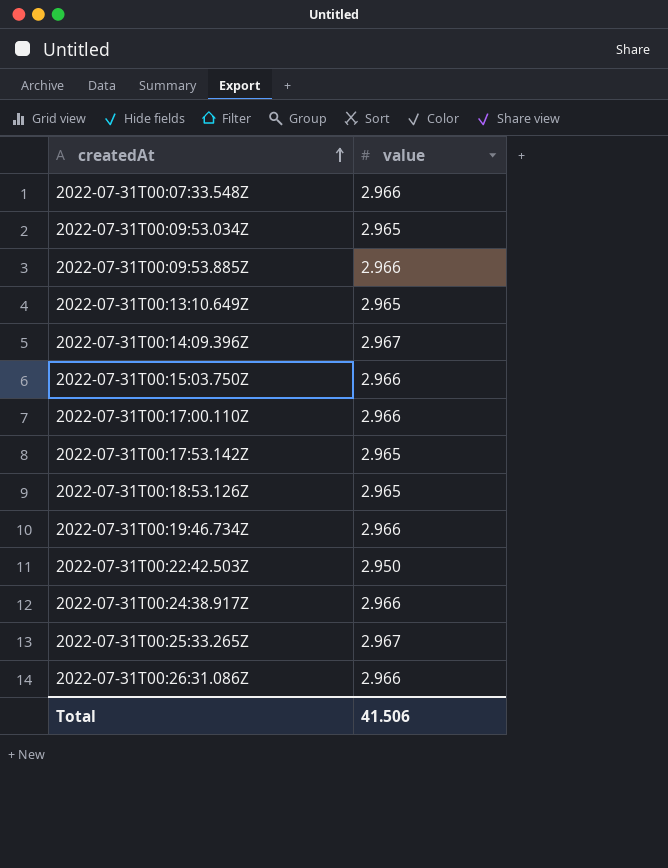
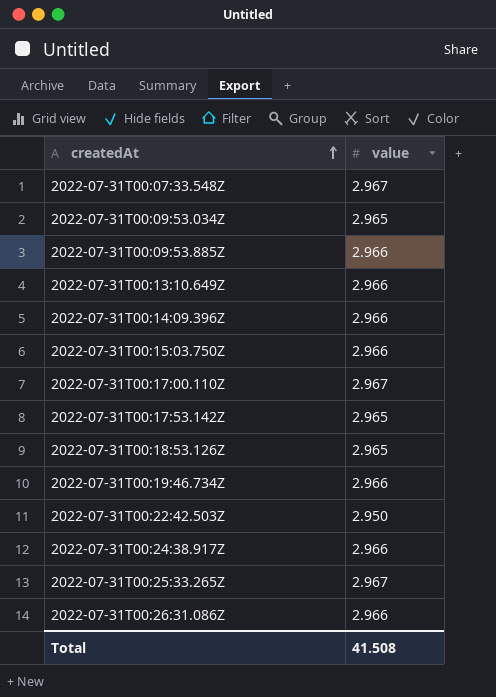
2022-07-31T00:07:33.548Z | value: 2.966 -> 2.967
2022-07-31T00:13:10.649Z | value: 2.965 -> 2.966
2022-07-31T00:14:09.396Z | value: 2.967 -> 2.966
2022-07-31T00:17:00.110Z | value: 2.966 -> 2.967
Total | value: 41.506 -> 41.508

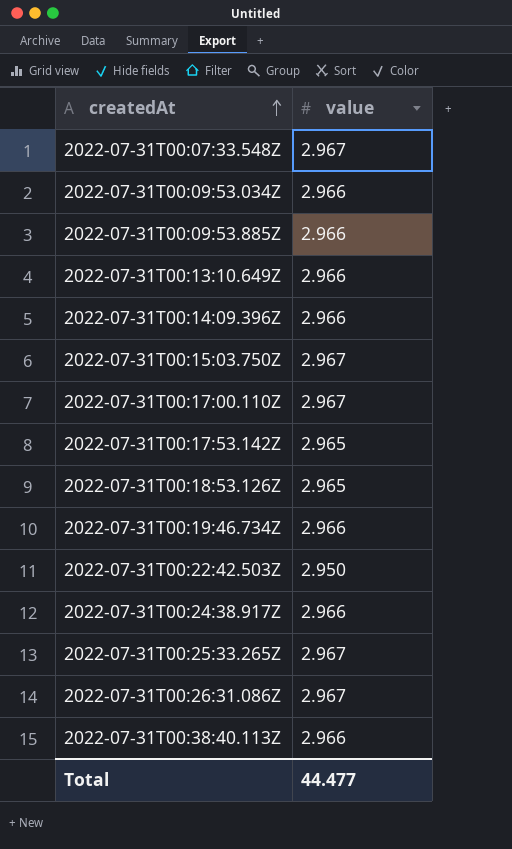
2022-07-31T00:09:53.034Z | value: 2.965 -> 2.966
2022-07-31T00:15:03.750Z | value: 2.966 -> 2.967
2022-07-31T00:26:31.086Z | value: 2.966 -> 2.967
row 2022-07-31T00:38:40.113Z: none -> 2.966
Total | value: 41.508 -> 44.477

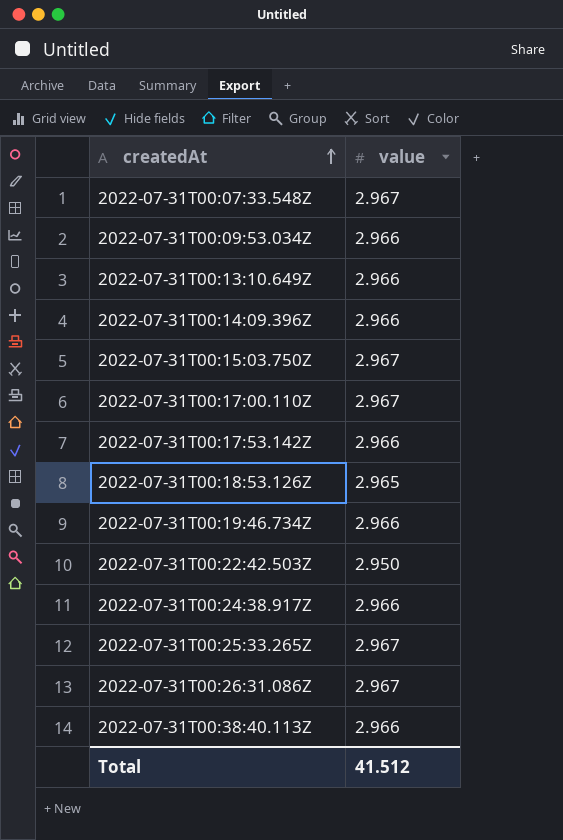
row 2022-07-31T00:09:53.885Z: 2.966 -> none
2022-07-31T00:17:53.142Z | value: 2.965 -> 2.966
Total | value: 44.477 -> 41.512

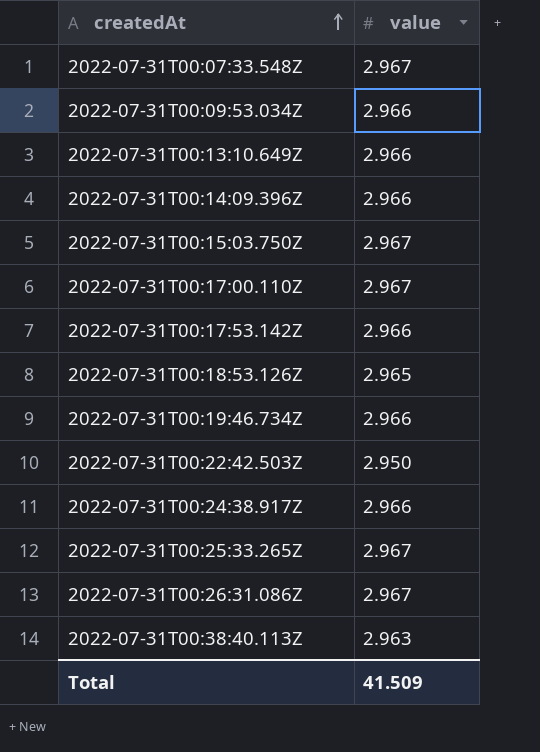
2022-07-31T00:38:40.113Z | value: 2.966 -> 2.963
Total | value: 41.512 -> 41.509

